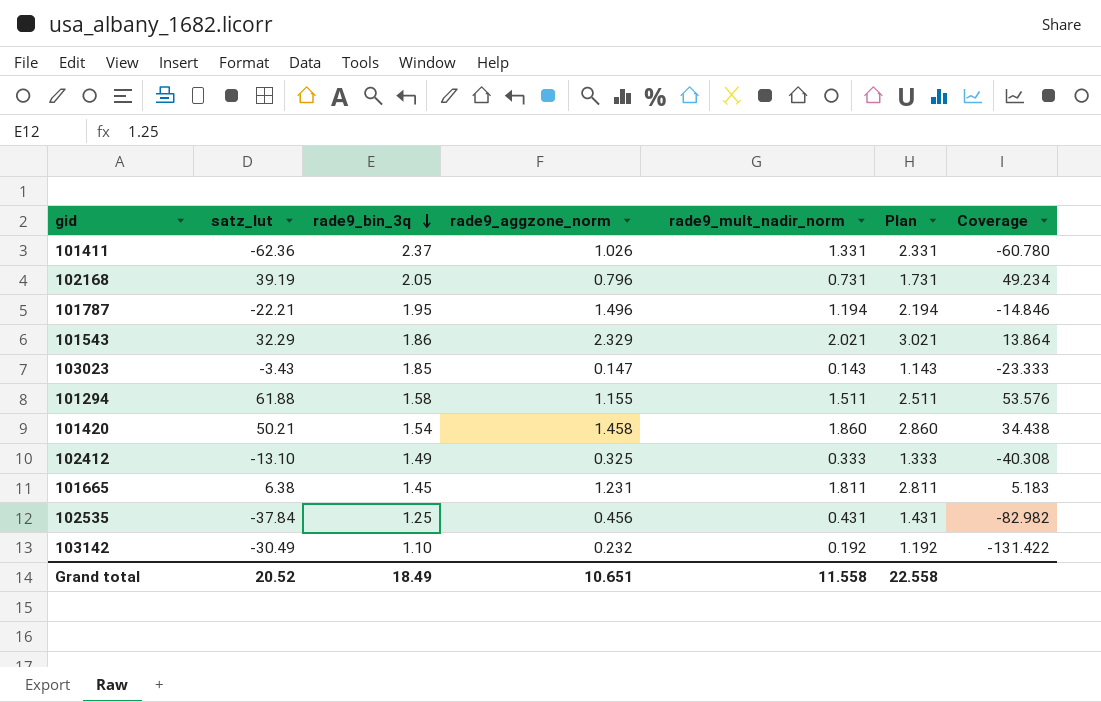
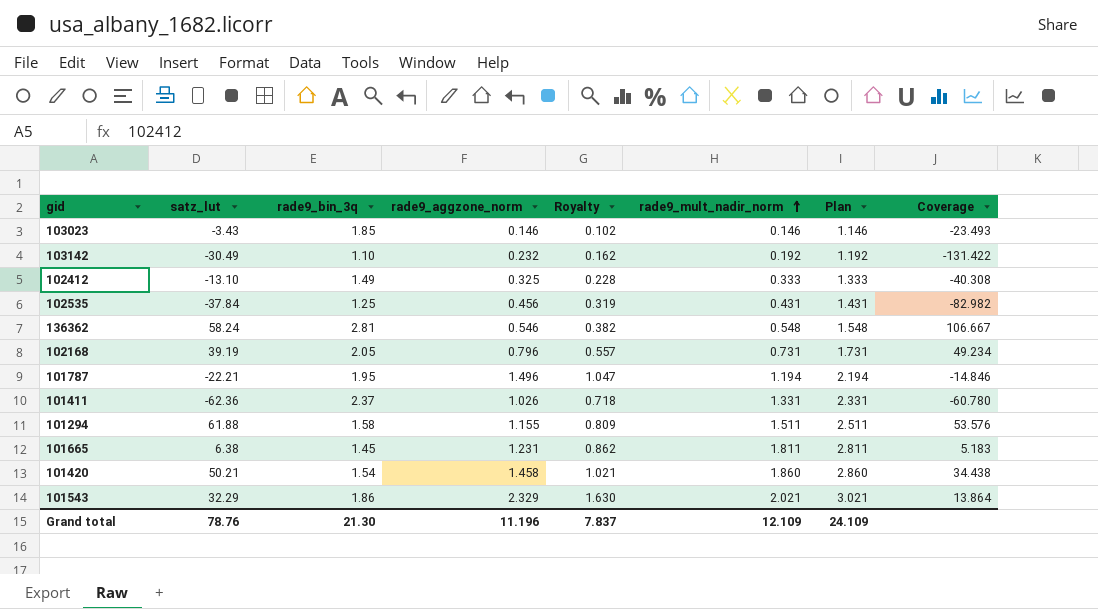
row order: rade9_bin_3q descending -> rade9_mult_nadir_norm ascending
column Royalty | formula: none -> [rade9_aggzone_norm] * 0.7
103023 | rade9_aggzone_norm: 0.147 -> 0.146
103023 | rade9_mult_nadir_norm: 0.143 -> 0.146
103023 | Plan: 1.143 -> 1.146
103023 | Coverage: -23.333 -> -23.493
row 136362: none -> 58.24 | 2.81 | 0.546 | 0.382 | 0.548 | 1.548 | 106.667
Grand total | satz_lut: 20.52 -> 78.76
Grand total | rade9_bin_3q: 18.49 -> 21.30
Grand total | rade9_aggzone_norm: 10.651 -> 11.196
Grand total | rade9_mult_nadir_norm: 11.558 -> 12.109
Grand total | Plan: 22.558 -> 24.109

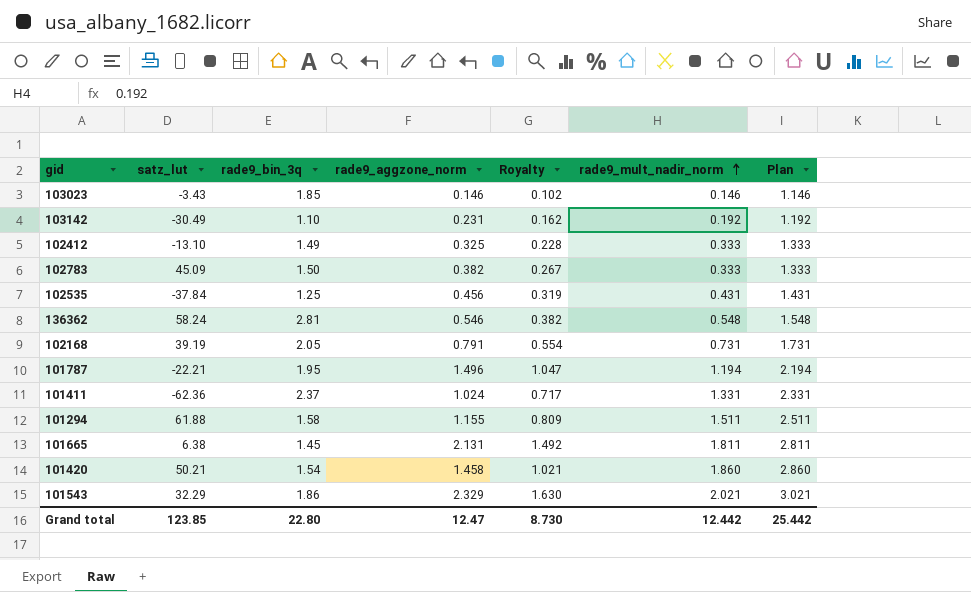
column Coverage | formula: [satz_lut] / [rade9_aggzone_norm] -> none
103142 | rade9_aggzone_norm: 0.232 -> 0.231
row 102783: none -> 45.09 | 1.50 | 0.382 | 0.267 | 0.333 | 1.333
102168 | rade9_aggzone_norm: 0.796 -> 0.791
102168 | Royalty: 0.557 -> 0.554
101411 | rade9_aggzone_norm: 1.026 -> 1.024
101411 | Royalty: 0.718 -> 0.717
101665 | rade9_aggzone_norm: 1.231 -> 2.131
101665 | Royalty: 0.862 -> 1.492
Grand total | satz_lut: 78.76 -> 123.85
Grand total | rade9_bin_3q: 21.30 -> 22.80
Grand total | rade9_aggzone_norm: 11.196 -> 12.47
Grand total | Royalty: 7.837 -> 8.730
Grand total | rade9_mult_nadir_norm: 12.109 -> 12.442
Grand total | Plan: 24.109 -> 25.442

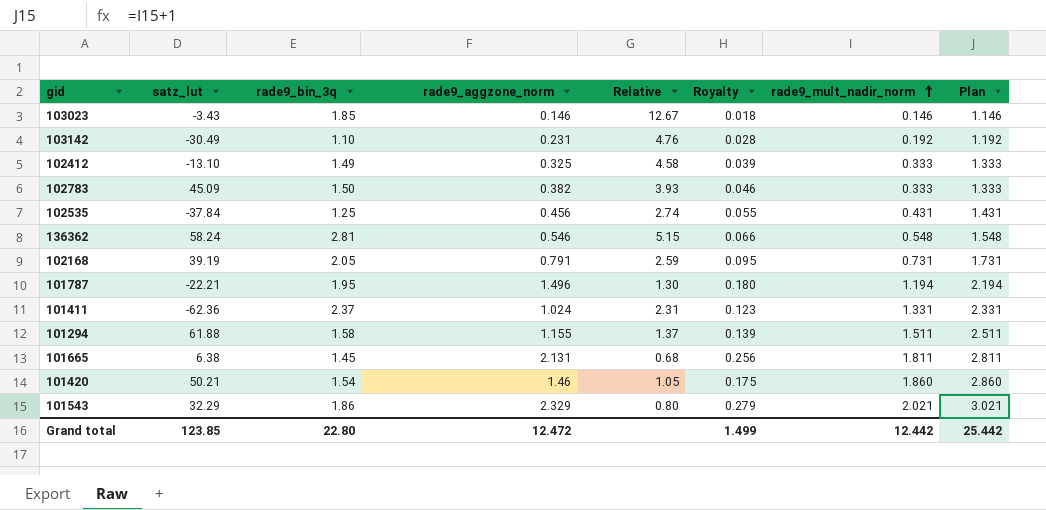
column Relative | formula: none -> [rade9_bin_3q] / [rade9_aggzone_norm]
column Royalty | formula: [rade9_aggzone_norm] * 0.7 -> [rade9_aggzone_norm] * 0.12
101420 | rade9_aggzone_norm: 1.458 -> 1.46
Grand total | rade9_aggzone_norm: 12.47 -> 12.472
Grand total | Royalty: 8.730 -> 1.499

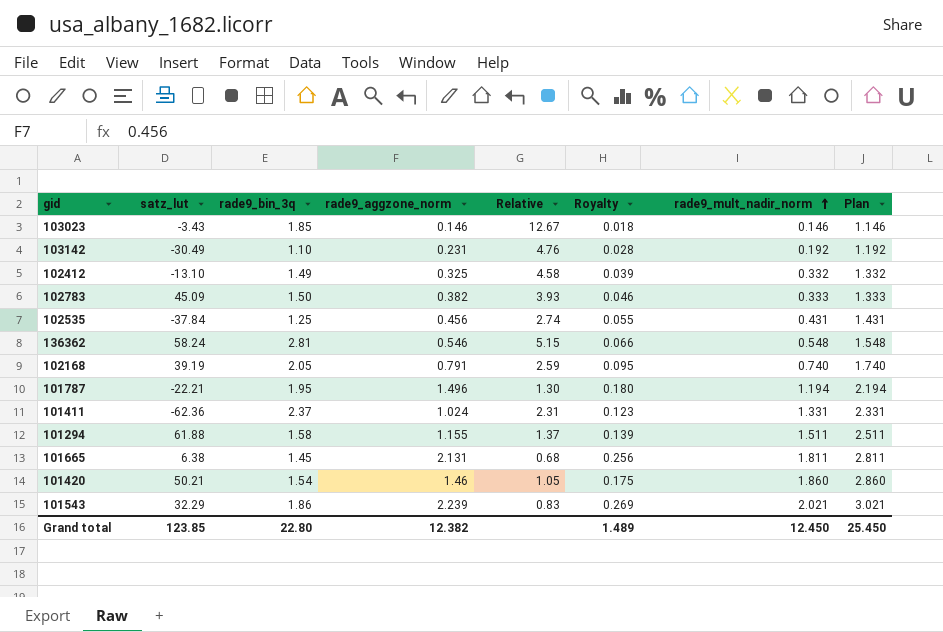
102412 | rade9_mult_nadir_norm: 0.333 -> 0.332
102412 | Plan: 1.333 -> 1.332
102168 | rade9_mult_nadir_norm: 0.731 -> 0.740
102168 | Plan: 1.731 -> 1.740
101543 | rade9_aggzone_norm: 2.329 -> 2.239
101543 | Relative: 0.80 -> 0.83
101543 | Royalty: 0.279 -> 0.269
Grand total | rade9_aggzone_norm: 12.472 -> 12.382
Grand total | Royalty: 1.499 -> 1.489
Grand total | rade9_mult_nadir_norm: 12.442 -> 12.450
Grand total | Plan: 25.442 -> 25.450

